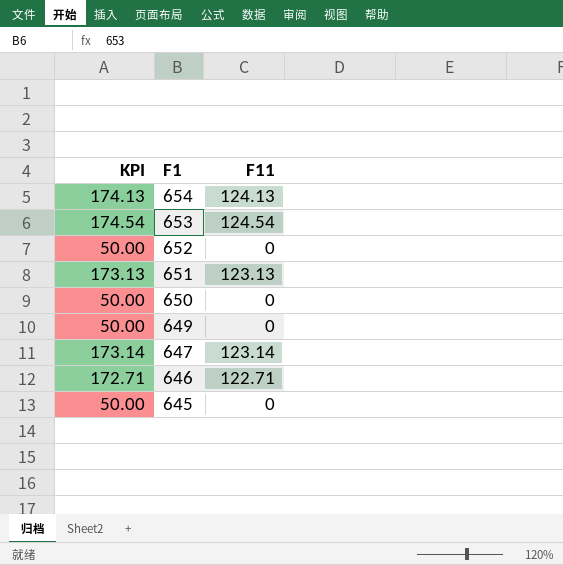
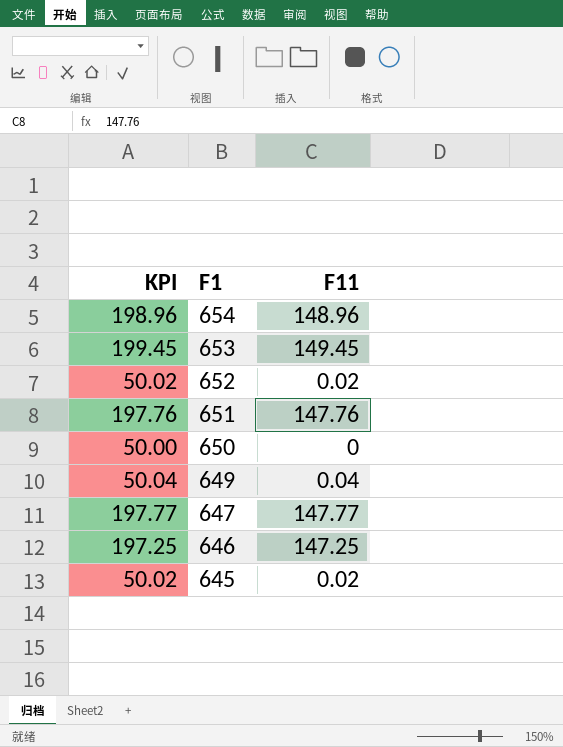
654 | KPI: 174.13 -> 198.96
654 | F11: 124.13 -> 148.96
653 | KPI: 174.54 -> 199.45
653 | F11: 124.54 -> 149.45
652 | KPI: 50.00 -> 50.02
652 | F11: 0 -> 0.02
651 | KPI: 173.13 -> 197.76
651 | F11: 123.13 -> 147.76
649 | KPI: 50.00 -> 50.04
649 | F11: 0 -> 0.04
647 | KPI: 173.14 -> 197.77
647 | F11: 123.14 -> 147.77
646 | KPI: 172.71 -> 197.25
646 | F11: 122.71 -> 147.25
645 | KPI: 50.00 -> 50.02
645 | F11: 0 -> 0.02

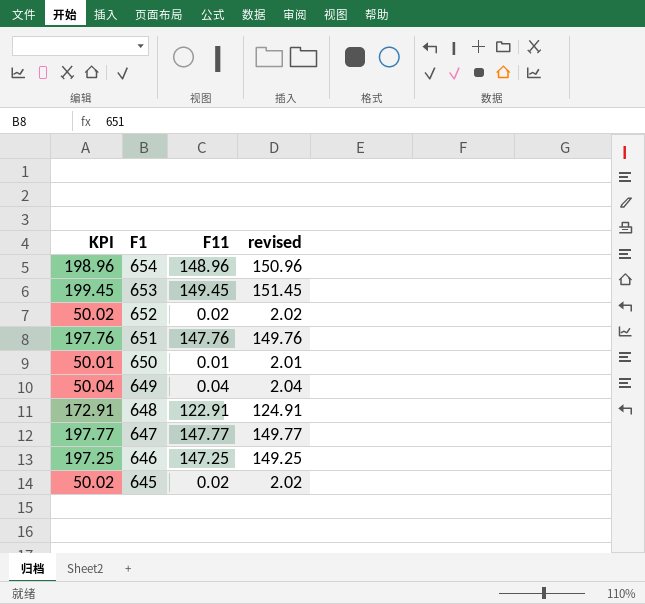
column revised | formula: none -> [F11] + 2
650 | KPI: 50.00 -> 50.01
650 | F11: 0 -> 0.01
row 648: none -> 172.91 | 122.91 | 124.91

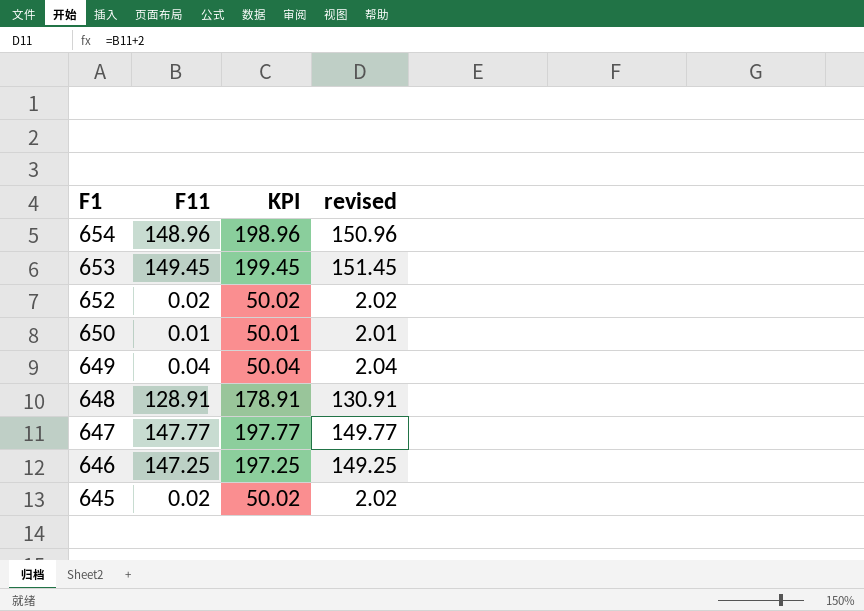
column KPI | position: 1 -> 3
row 651: 197.76 | 147.76 | 149.76 -> none
648 | F11: 122.91 -> 128.91
648 | KPI: 172.91 -> 178.91
648 | revised: 124.91 -> 130.91

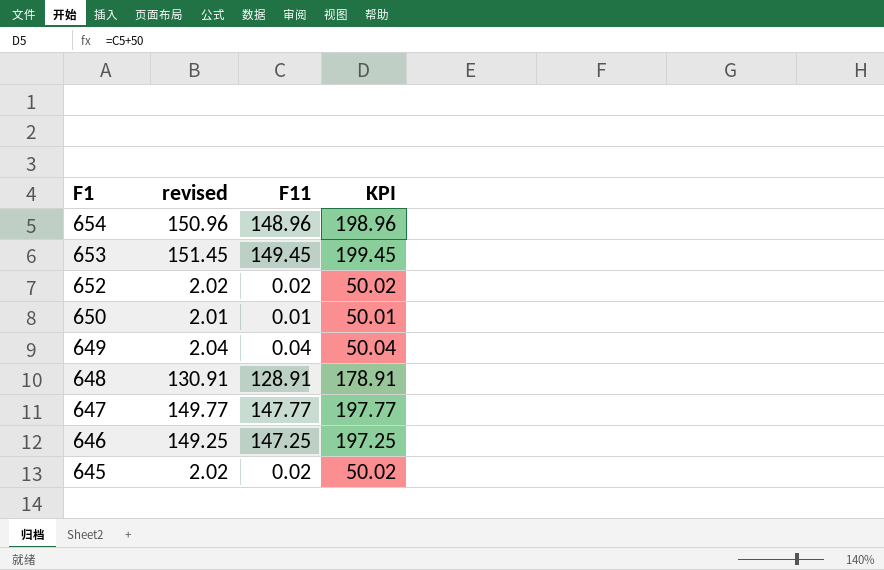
column revised | position: 4 -> 2

